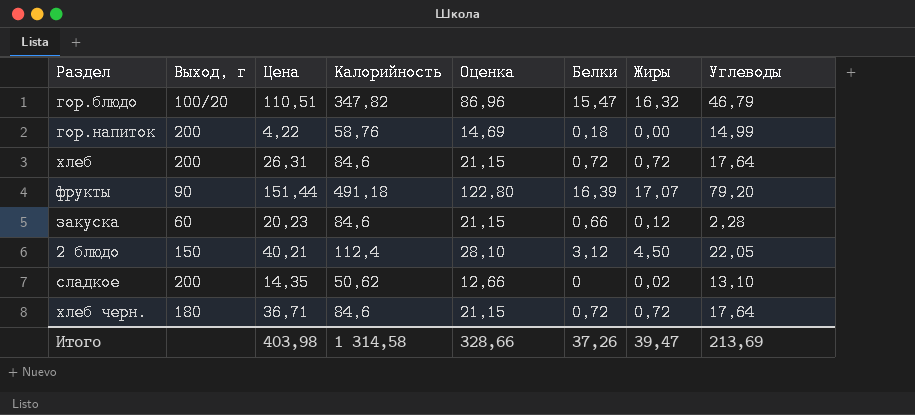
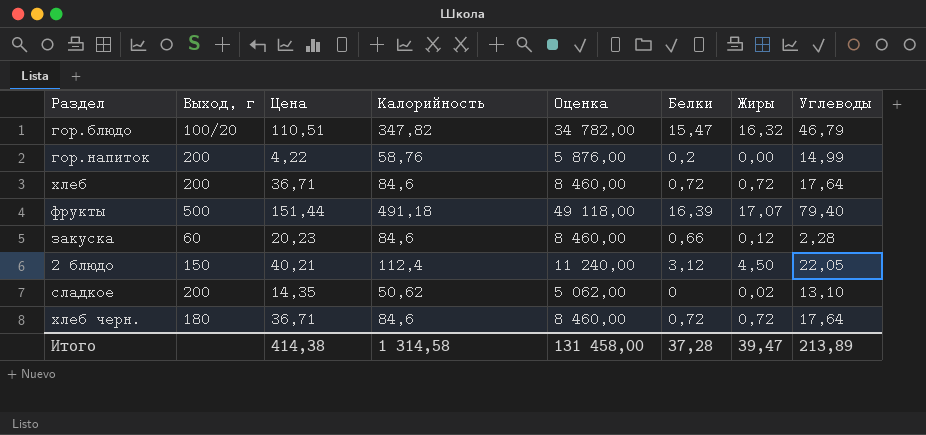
column Оценка | formula: [Калорийность] * 0,25 -> [Калорийность] * 100
гор.напиток | Белки: 0,18 -> 0,2
хлеб | Цена: 26,31 -> 36,71
фрукты | Выход, г: 90 -> 500
фрукты | Углеводы: 79,20 -> 79,40
Итого | Цена: 403,98 -> 414,38
Итого | Оценка: 328,66 -> 131 458,00
Итого | Белки: 37,26 -> 37,28
Итого | Углеводы: 213,69 -> 213,89

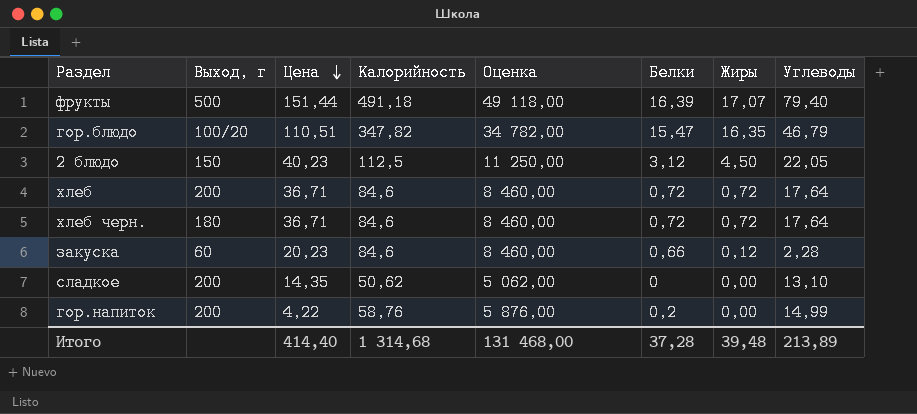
row order: none -> Цена descending
гор.блюдо | Жиры: 16,32 -> 16,35
2 блюдо | Цена: 40,21 -> 40,23
2 блюдо | Калорийность: 112,4 -> 112,5
2 блюдо | Оценка: 11 240,00 -> 11 250,00
сладкое | Жиры: 0,02 -> 0,00
Итого | Цена: 414,38 -> 414,40
Итого | Калорийность: 1 314,58 -> 1 314,68
Итого | Оценка: 131 458,00 -> 131 468,00
Итого | Жиры: 39,47 -> 39,48

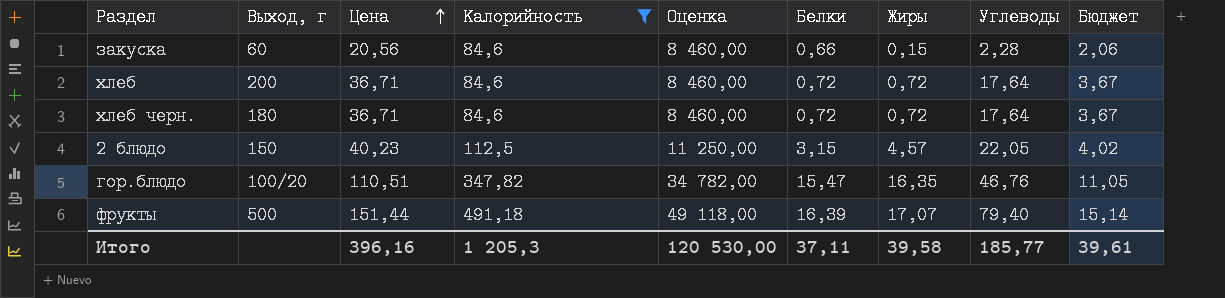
filter: none -> Калорийность >= 84,6
row order: Цена descending -> Цена ascending
column Бюджет | formula: none -> [Цена] * 0,1
закуска | Цена: 20,23 -> 20,56
закуска | Жиры: 0,12 -> 0,15
2 блюдо | Белки: 3,12 -> 3,15
2 блюдо | Жиры: 4,50 -> 4,57
гор.блюдо | Углеводы: 46,79 -> 46,76
Итого | Цена: 414,40 -> 396,16
Итого | Калорийность: 1 314,68 -> 1 205,3
Итого | Оценка: 131 468,00 -> 120 530,00
Итого | Белки: 37,28 -> 37,11
Итого | Жиры: 39,48 -> 39,58
Итого | Углеводы: 213,89 -> 185,77

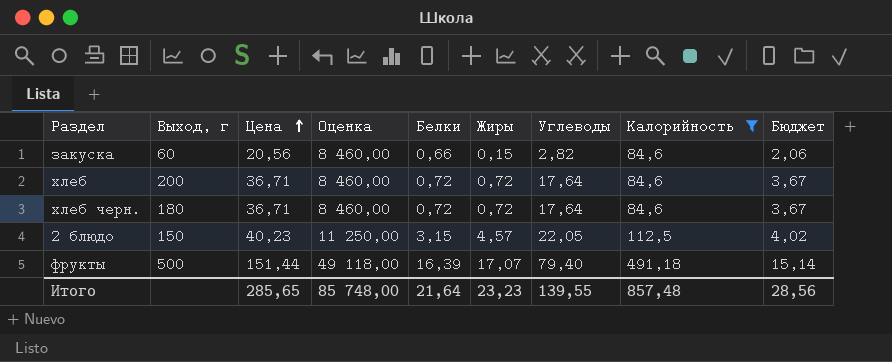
column Калорийность | position: 4 -> 8
row гор.блюдо: 100/20 | 110,51 | 347,82 | 34 782,00 | 15,47 | 16,35 | 46,76 | 11,05 -> none
закуска | Углеводы: 2,28 -> 2,82
Итого | Цена: 396,16 -> 285,65
Итого | Оценка: 120 530,00 -> 85 748,00
Итого | Белки: 37,11 -> 21,64
Итого | Жиры: 39,58 -> 23,23
Итого | Углеводы: 185,77 -> 139,55
Итого | Калорийность: 1 205,3 -> 857,48
Итого | Бюджет: 39,61 -> 28,56

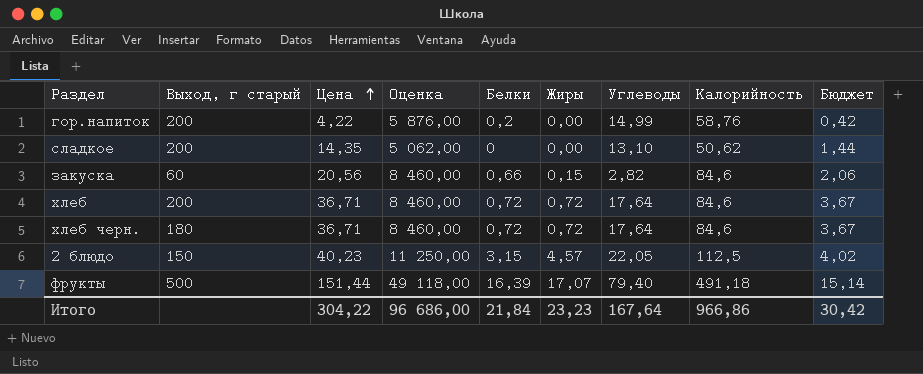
filter: Калорийность >= 84,6 -> none
column name: Выход, г -> Выход, г старый
Итого | Цена: 285,65 -> 304,22
Итого | Оценка: 85 748,00 -> 96 686,00
Итого | Белки: 21,64 -> 21,84
Итого | Углеводы: 139,55 -> 167,64
Итого | Калорийность: 857,48 -> 966,86
Итого | Бюджет: 28,56 -> 30,42

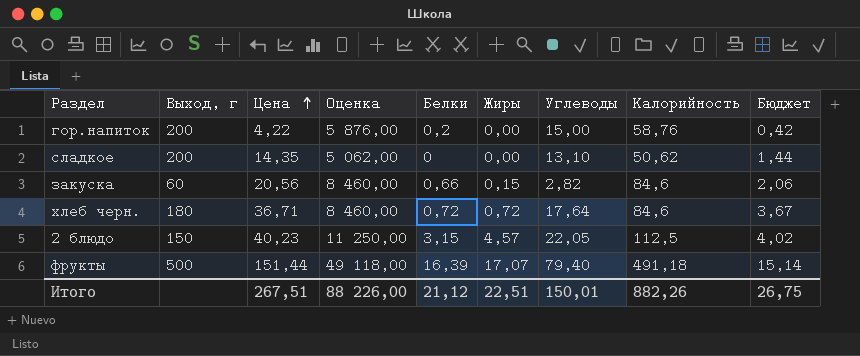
column name: Выход, г старый -> Выход, г
row хлеб: 200 | 36,71 | 8 460,00 | 0,72 | 0,72 | 17,64 | 84,6 | 3,67 -> none
гор.напиток | Углеводы: 14,99 -> 15,00
Итого | Цена: 304,22 -> 267,51
Итого | Оценка: 96 686,00 -> 88 226,00
Итого | Белки: 21,84 -> 21,12
Итого | Жиры: 23,23 -> 22,51
Итого | Углеводы: 167,64 -> 150,01
Итого | Калорийность: 966,86 -> 882,26
Итого | Бюджет: 30,42 -> 26,75

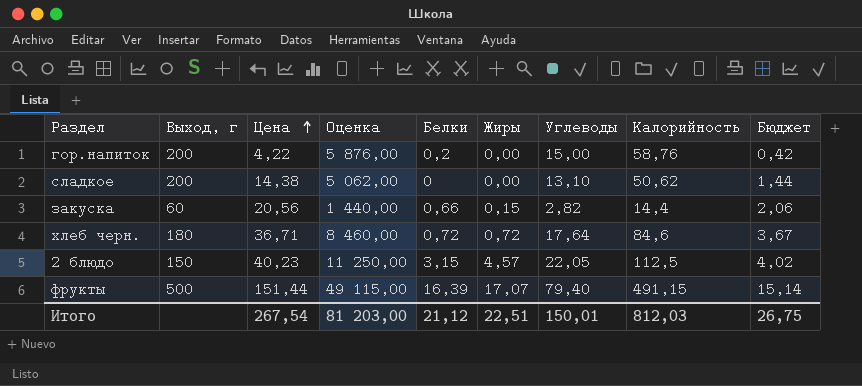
сладкое | Цена: 14,35 -> 14,38
закуска | Оценка: 8 460,00 -> 1 440,00
закуска | Калорийность: 84,6 -> 14,4
фрукты | Оценка: 49 118,00 -> 49 115,00
фрукты | Калорийность: 491,18 -> 491,15
Итого | Цена: 267,51 -> 267,54
Итого | Оценка: 88 226,00 -> 81 203,00
Итого | Калорийность: 882,26 -> 812,03

